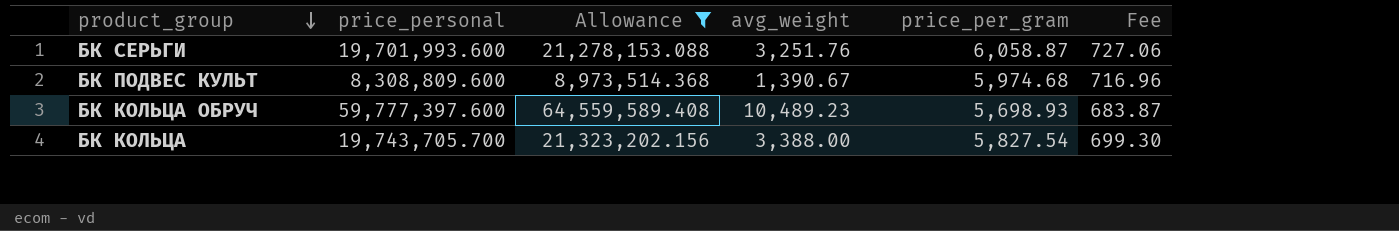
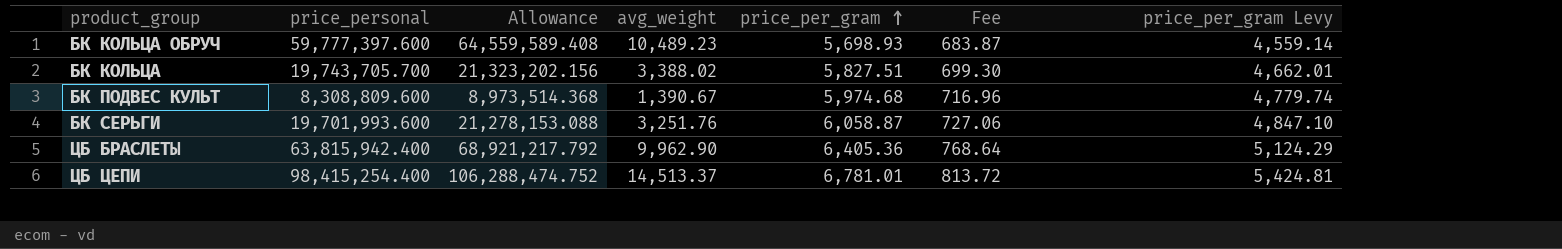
filter: Allowance <= 64,559,589.408 -> none
row order: product_group descending -> price_per_gram ascending
column price_per_gram Levy | formula: none -> [price_per_gram] * 0.8
БК КОЛЬЦА | avg_weight: 3,388.00 -> 3,388.02
БК КОЛЬЦА | price_per_gram: 5,827.54 -> 5,827.51

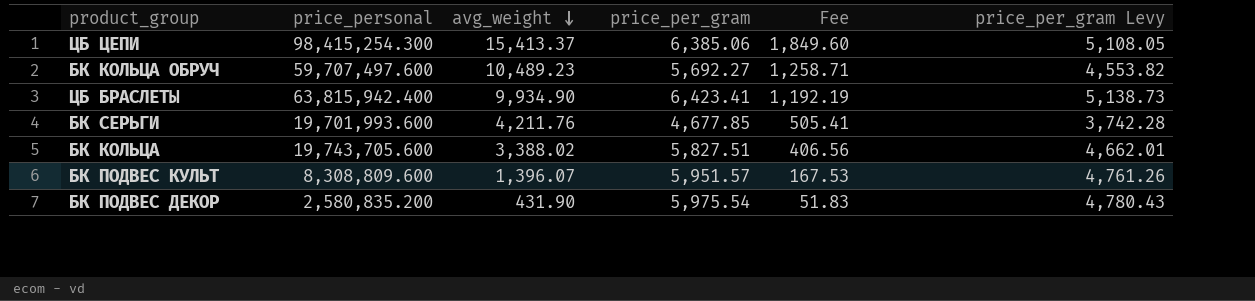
row order: price_per_gram ascending -> avg_weight descending
column Allowance | formula: [price_personal] * 1.08 -> none
column Fee | formula: [price_per_gram] * 0.12 -> [avg_weight] * 0.12
ЦБ ЦЕПИ | price_personal: 98,415,254.400 -> 98,415,254.300
ЦБ ЦЕПИ | avg_weight: 14,513.37 -> 15,413.37
ЦБ ЦЕПИ | price_per_gram: 6,781.01 -> 6,385.06
ЦБ ЦЕПИ | price_per_gram Levy: 5,424.81 -> 5,108.05
БК КОЛЬЦА ОБРУЧ | price_personal: 59,777,397.600 -> 59,707,497.600
БК КОЛЬЦА ОБРУЧ | price_per_gram: 5,698.93 -> 5,692.27
БК КОЛЬЦА ОБРУЧ | price_per_gram Levy: 4,559.14 -> 4,553.82
ЦБ БРАСЛЕТЫ | avg_weight: 9,962.90 -> 9,934.90
ЦБ БРАСЛЕТЫ | price_per_gram: 6,405.36 -> 6,423.41
ЦБ БРАСЛЕТЫ | price_per_gram Levy: 5,124.29 -> 5,138.73
БК СЕРЬГИ | avg_weight: 3,251.76 -> 4,211.76
БК СЕРЬГИ | price_per_gram: 6,058.87 -> 4,677.85
БК СЕРЬГИ | price_per_gram Levy: 4,847.10 -> 3,742.28
БК КОЛЬЦА | price_personal: 19,743,705.700 -> 19,743,705.600
БК ПОДВЕС КУЛЬТ | avg_weight: 1,390.67 -> 1,396.07
БК ПОДВЕС КУЛЬТ | price_per_gram: 5,974.68 -> 5,951.57
БК ПОДВЕС КУЛЬТ | price_per_gram Levy: 4,779.74 -> 4,761.26
row БК ПОДВЕС ДЕКОР: none -> 2,580,835.200 | 431.90 | 5,975.54 | 51.83 | 4,780.43

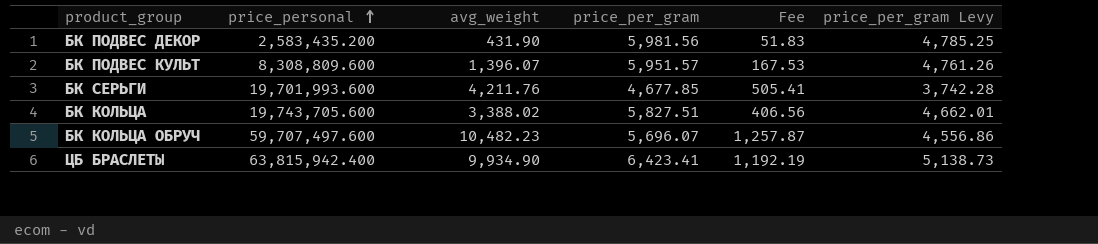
row order: avg_weight descending -> price_personal ascending
row ЦБ ЦЕПИ: 98,415,254.300 | 15,413.37 | 6,385.06 | 1,849.60 | 5,108.05 -> none
БК ПОДВЕС ДЕКОР | price_personal: 2,580,835.200 -> 2,583,435.200
БК ПОДВЕС ДЕКОР | price_per_gram: 5,975.54 -> 5,981.56
БК ПОДВЕС ДЕКОР | price_per_gram Levy: 4,780.43 -> 4,785.25
БК КОЛЬЦА ОБРУЧ | avg_weight: 10,489.23 -> 10,482.23
БК КОЛЬЦА ОБРУЧ | price_per_gram: 5,692.27 -> 5,696.07
БК КОЛЬЦА ОБРУЧ | Fee: 1,258.71 -> 1,257.87
БК КОЛЬЦА ОБРУЧ | price_per_gram Levy: 4,553.82 -> 4,556.86

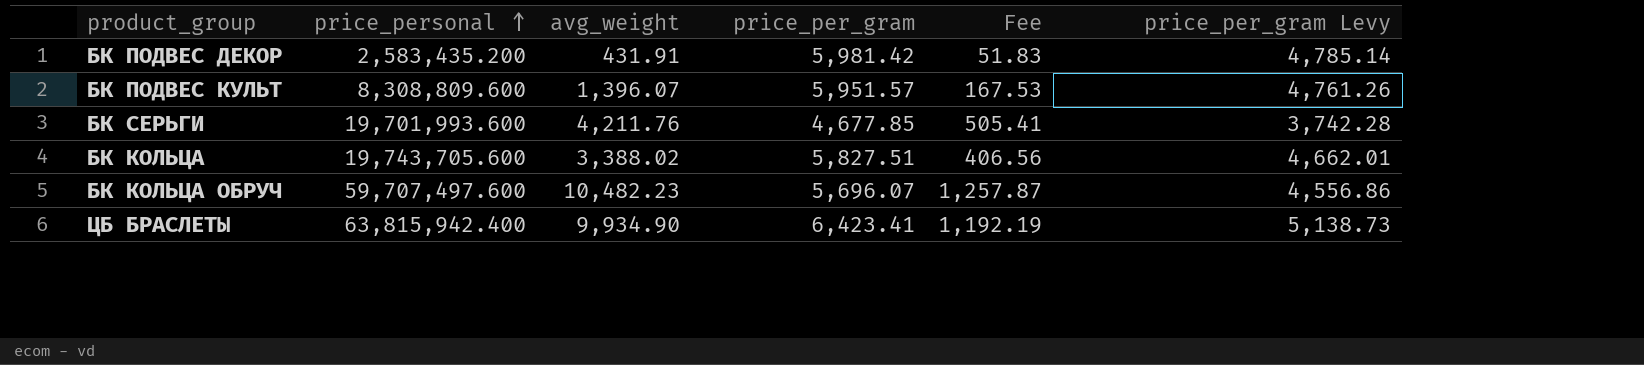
БК ПОДВЕС ДЕКОР | avg_weight: 431.90 -> 431.91
БК ПОДВЕС ДЕКОР | price_per_gram: 5,981.56 -> 5,981.42
БК ПОДВЕС ДЕКОР | price_per_gram Levy: 4,785.25 -> 4,785.14

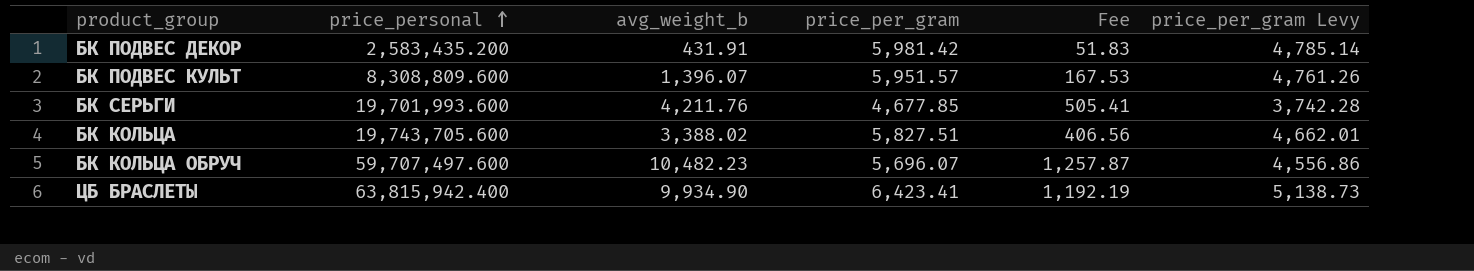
column name: avg_weight -> avg_weight_b

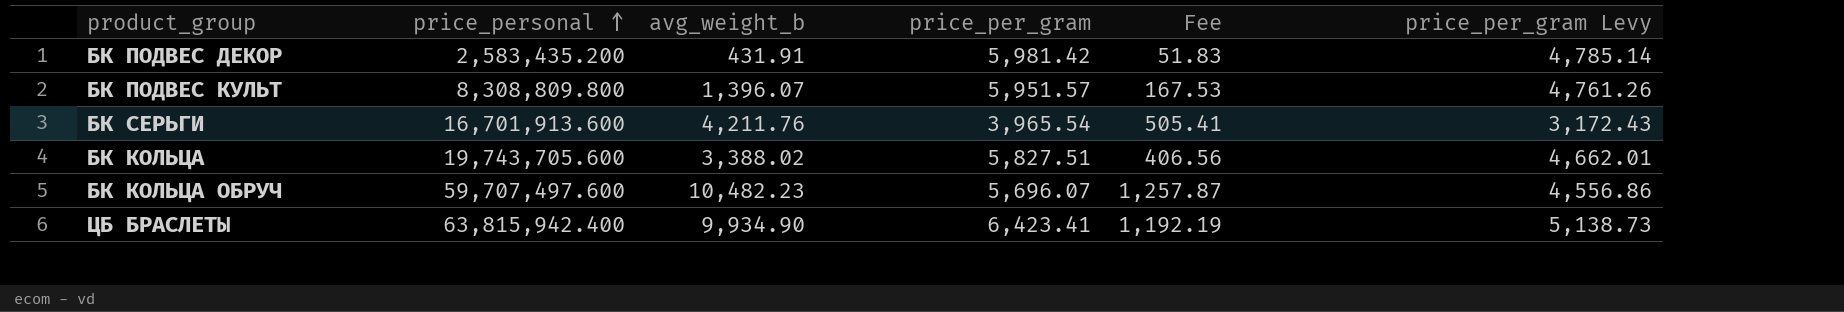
БК ПОДВЕС КУЛЬТ | price_personal: 8,308,809.600 -> 8,308,809.800
БК СЕРЬГИ | price_personal: 19,701,993.600 -> 16,701,913.600
БК СЕРЬГИ | price_per_gram: 4,677.85 -> 3,965.54
БК СЕРЬГИ | price_per_gram Levy: 3,742.28 -> 3,172.43

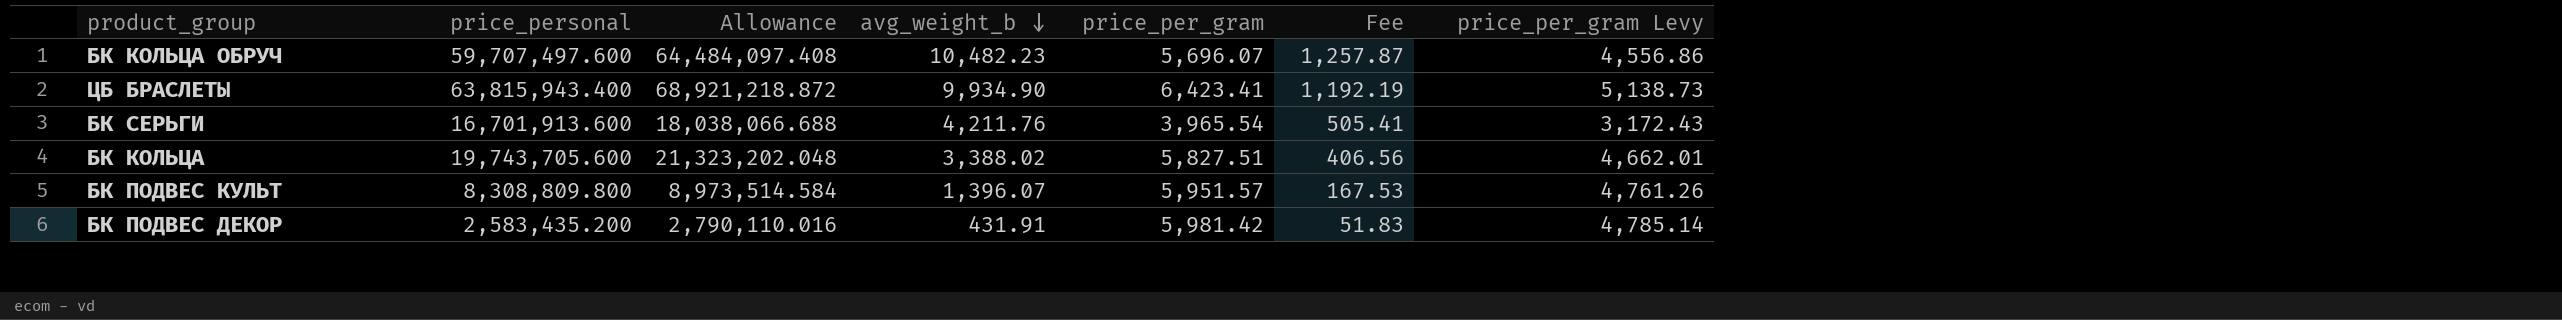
row order: price_personal ascending -> avg_weight_b descending
column Allowance | formula: none -> [price_personal] * 1.08
ЦБ БРАСЛЕТЫ | price_personal: 63,815,942.400 -> 63,815,943.400

